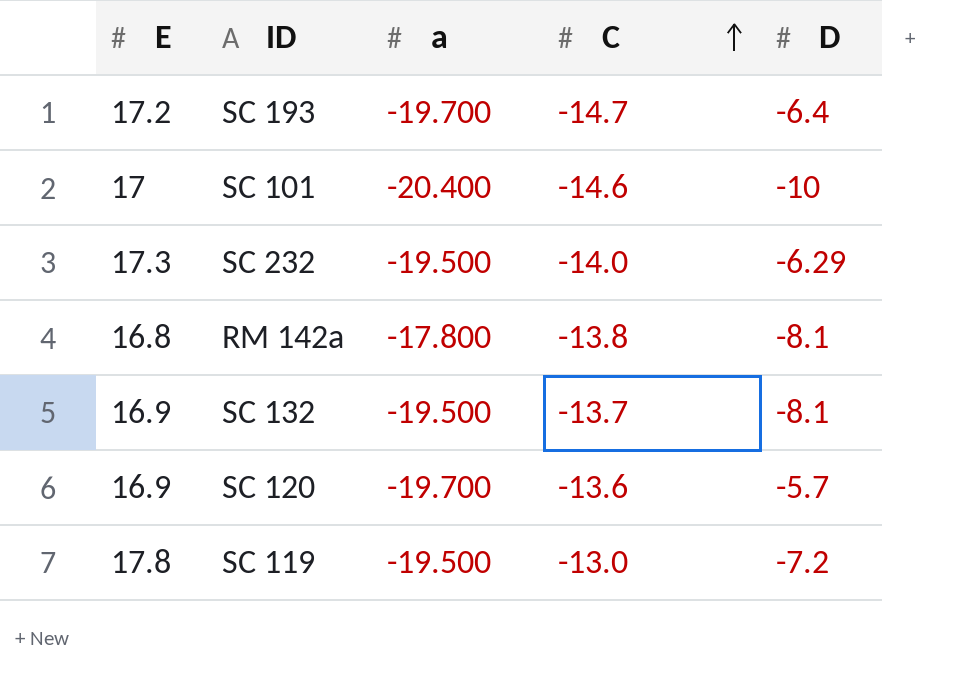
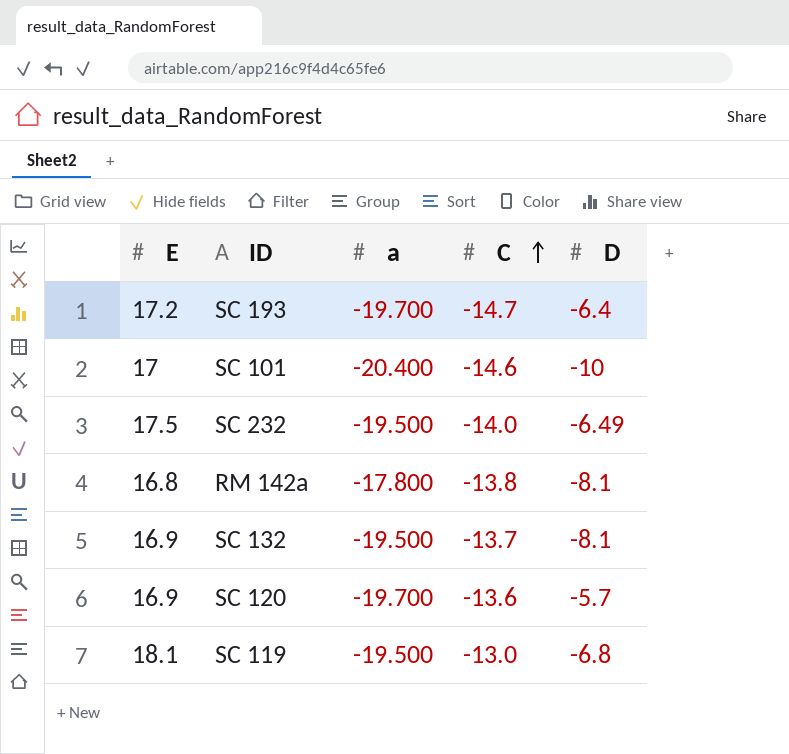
SC 232 | E: 17.3 -> 17.5
SC 232 | D: -6.29 -> -6.49
SC 119 | E: 17.8 -> 18.1
SC 119 | D: -7.2 -> -6.8

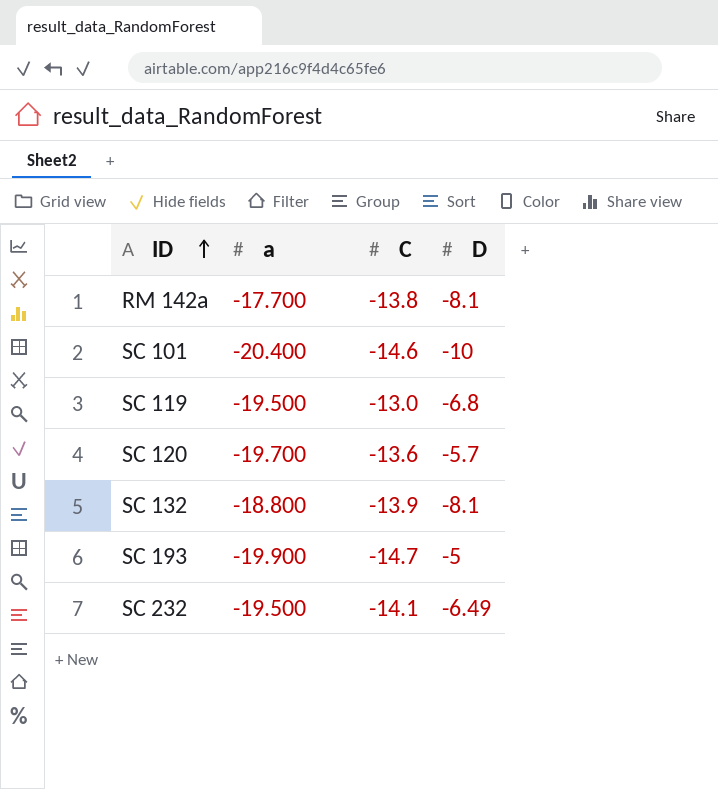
row order: C ascending -> ID ascending
column E | position: 1 -> none
RM 142a | a: -17.800 -> -17.700
SC 132 | a: -19.500 -> -18.800
SC 132 | C: -13.7 -> -13.9
SC 193 | a: -19.700 -> -19.900
SC 193 | D: -6.4 -> -5
SC 232 | C: -14.0 -> -14.1

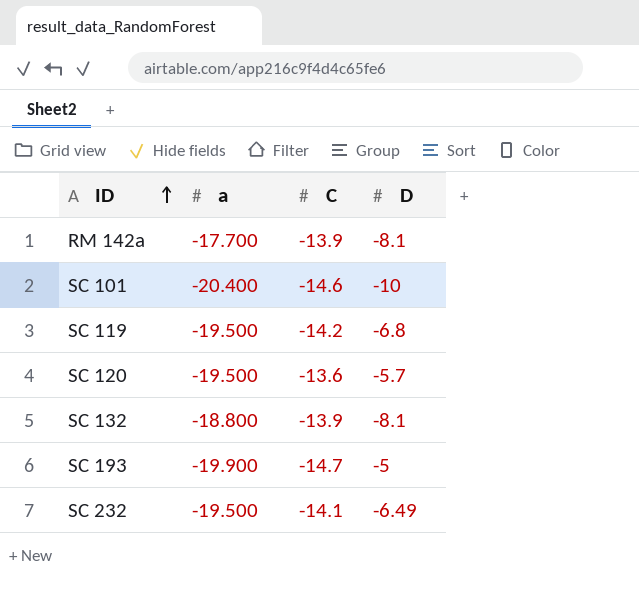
RM 142a | C: -13.8 -> -13.9
SC 119 | C: -13.0 -> -14.2
SC 120 | a: -19.700 -> -19.500

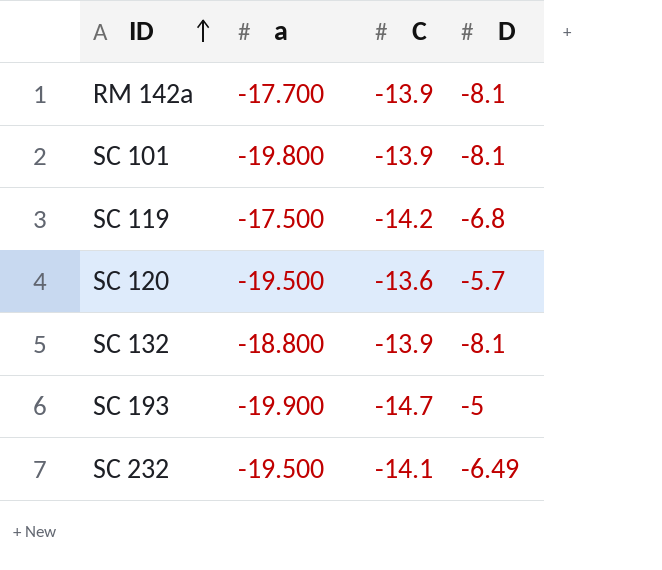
SC 101 | a: -20.400 -> -19.800
SC 101 | C: -14.6 -> -13.9
SC 101 | D: -10 -> -8.1
SC 119 | a: -19.500 -> -17.500

